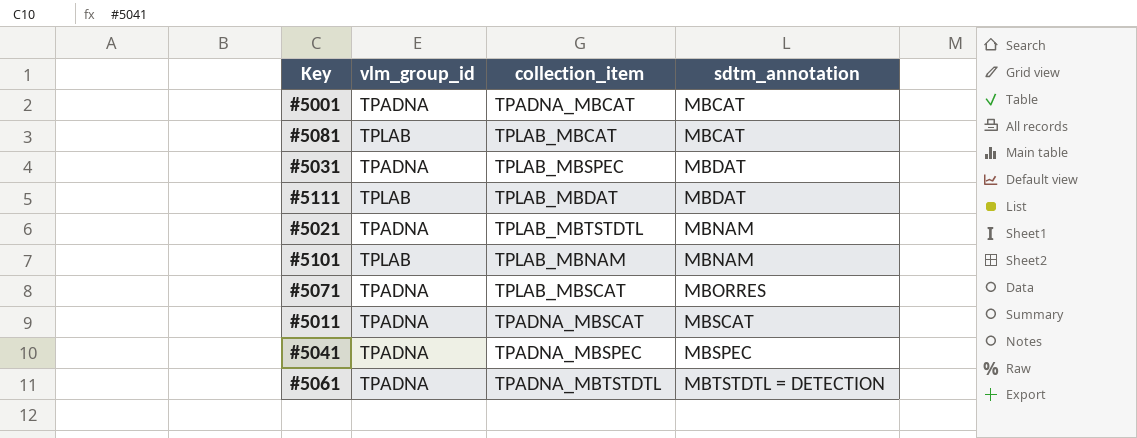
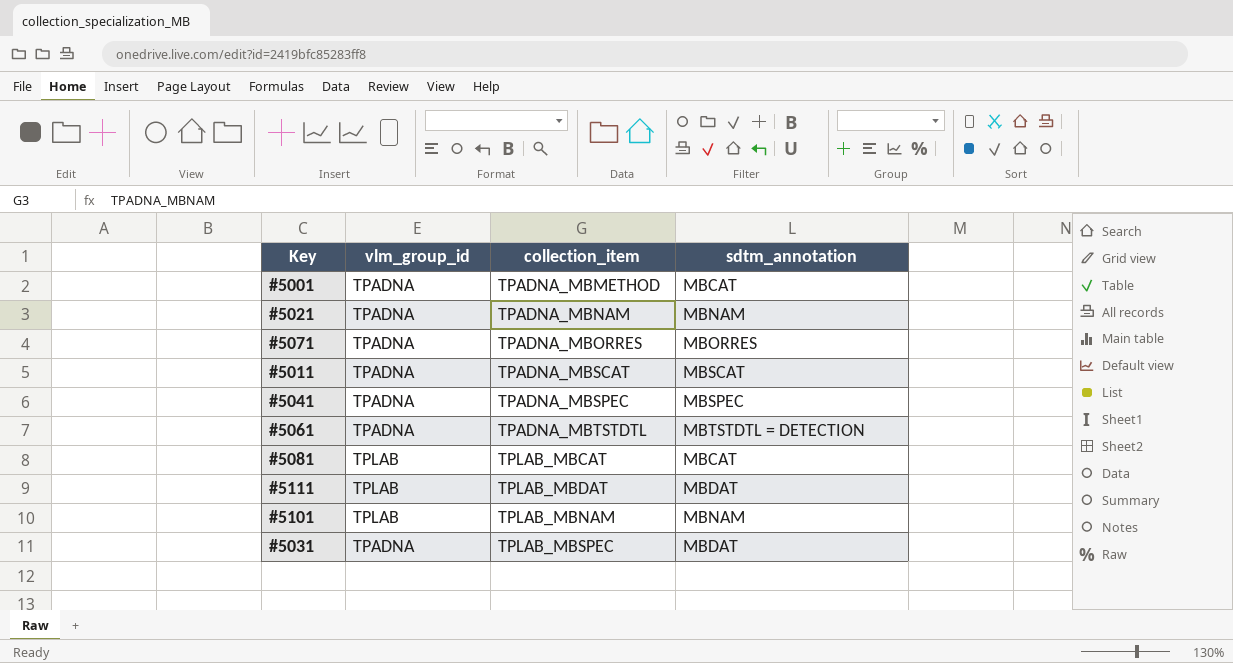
row order: sdtm_annotation ascending -> collection_item ascending
#5001 | collection_item: TPADNA_MBCAT -> TPADNA_MBMETHOD
#5021 | collection_item: TPLAB_MBTSTDTL -> TPADNA_MBNAM
#5071 | collection_item: TPLAB_MBSCAT -> TPADNA_MBORRES

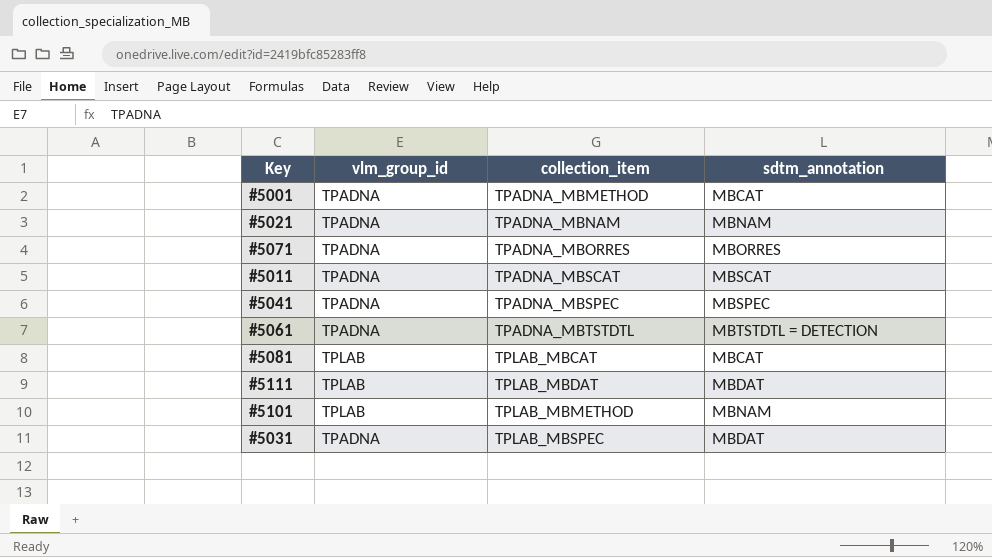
#5101 | collection_item: TPLAB_MBNAM -> TPLAB_MBMETHOD

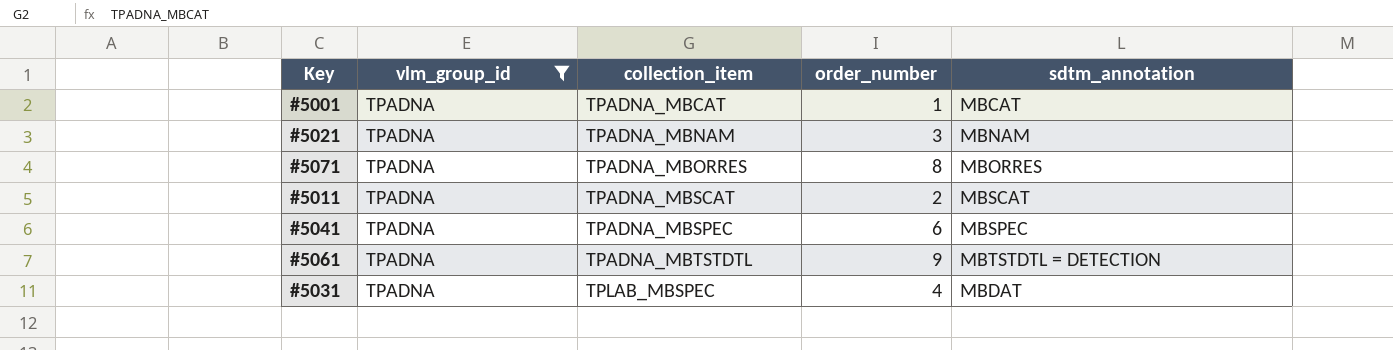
filter: none -> vlm_group_id = TPADNA
column order_number | position: none -> 4
#5001 | collection_item: TPADNA_MBMETHOD -> TPADNA_MBCAT

